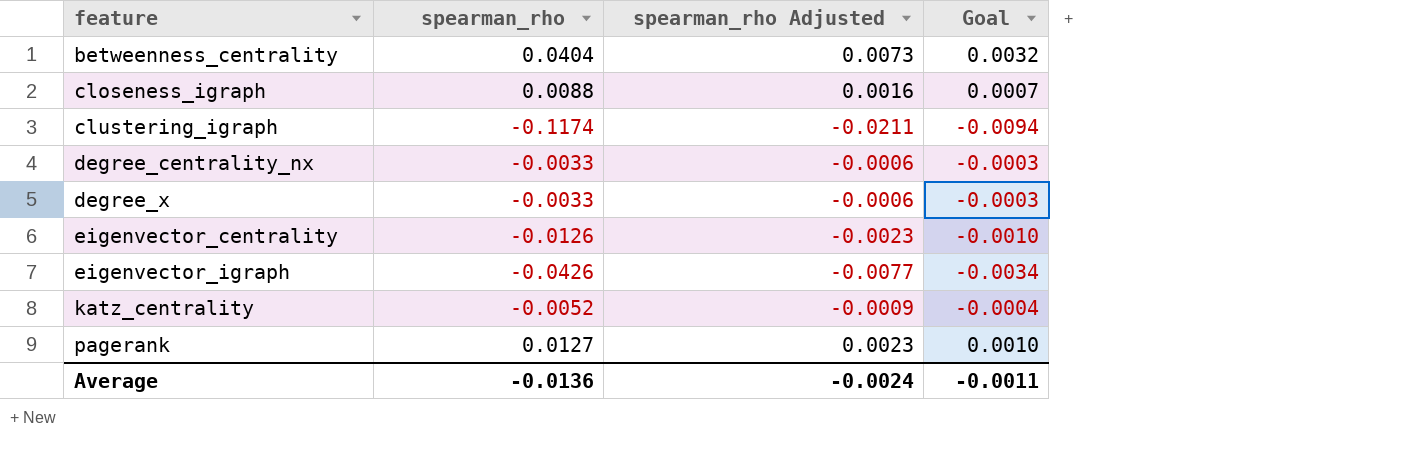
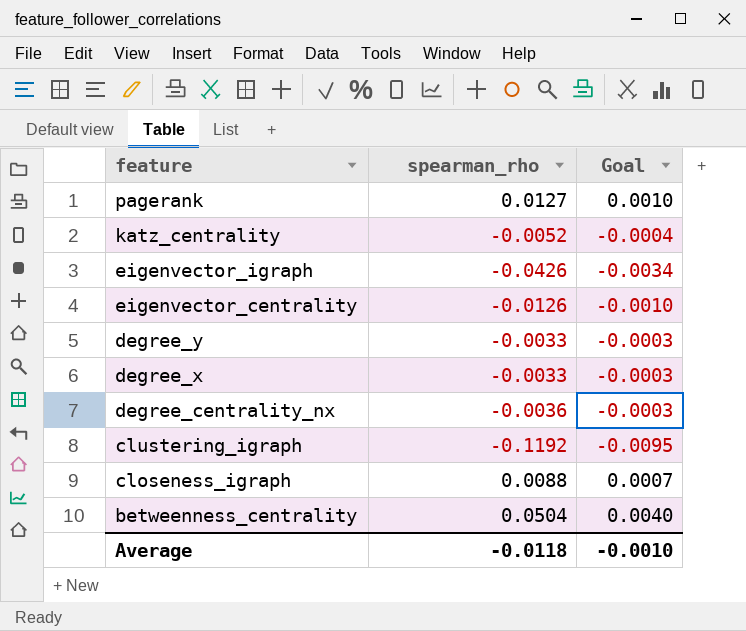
row order: feature ascending -> feature descending
column spearman_rho Adjusted | formula: [spearman_rho] * 0.18 -> none
row degree_y: none -> -0.0033 | -0.0003
degree_centrality_nx | spearman_rho: -0.0033 -> -0.0036
clustering_igraph | spearman_rho: -0.1174 -> -0.1192
clustering_igraph | Goal: -0.0094 -> -0.0095
betweenness_centrality | spearman_rho: 0.0404 -> 0.0504
betweenness_centrality | Goal: 0.0032 -> 0.0040
Average | spearman_rho: -0.0136 -> -0.0118
Average | Goal: -0.0011 -> -0.0010

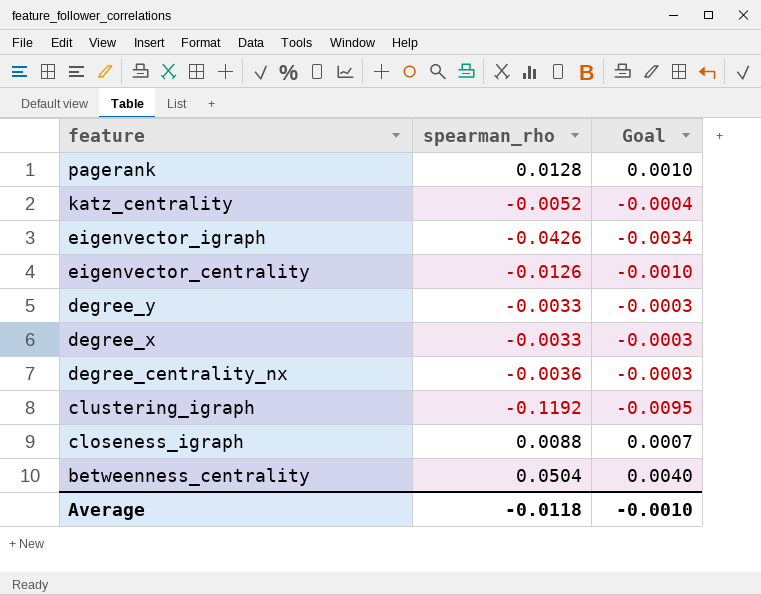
pagerank | spearman_rho: 0.0127 -> 0.0128

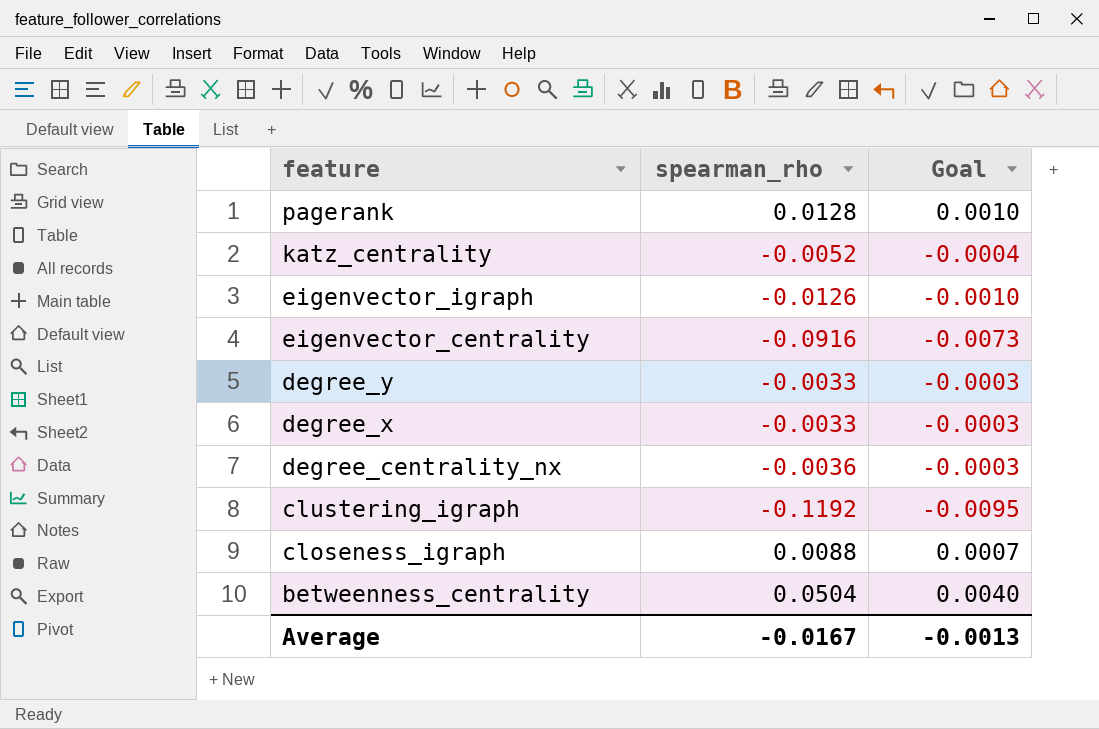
eigenvector_igraph | spearman_rho: -0.0426 -> -0.0126
eigenvector_igraph | Goal: -0.0034 -> -0.0010
eigenvector_centrality | spearman_rho: -0.0126 -> -0.0916
eigenvector_centrality | Goal: -0.0010 -> -0.0073
Average | spearman_rho: -0.0118 -> -0.0167
Average | Goal: -0.0010 -> -0.0013

